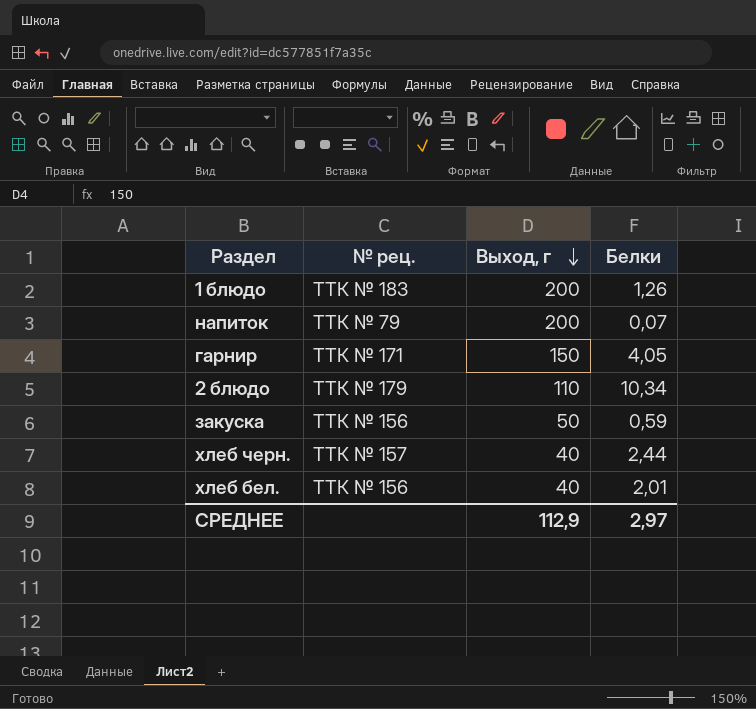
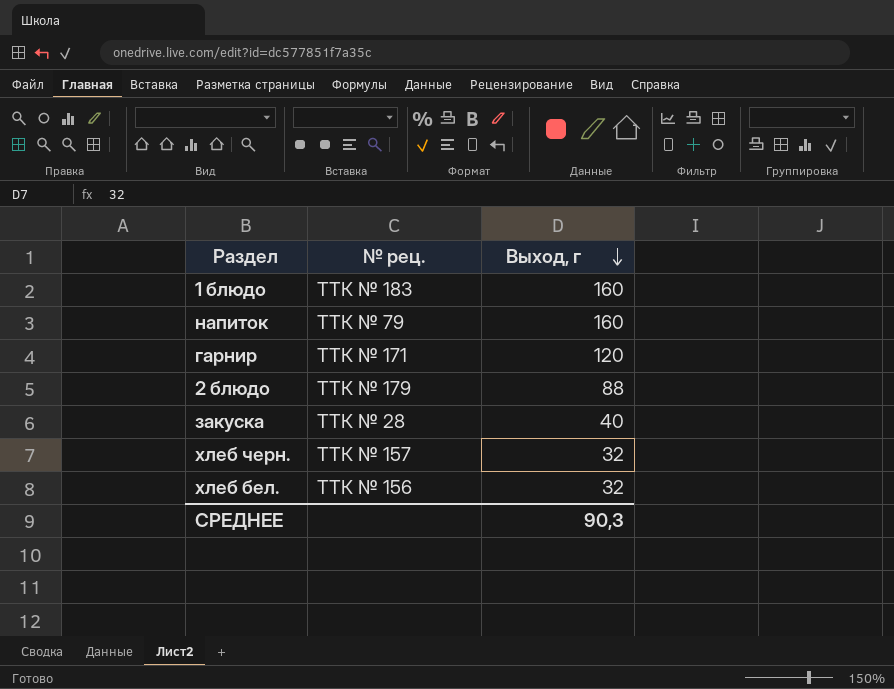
column Белки | position: 4 -> none
1 блюдо | Выход, г: 200 -> 160
напиток | Выход, г: 200 -> 160
гарнир | Выход, г: 150 -> 120
2 блюдо | Выход, г: 110 -> 88
закуска | № рец.: ТТК № 156 -> ТТК № 28
закуска | Выход, г: 50 -> 40
хлеб черн. | Выход, г: 40 -> 32
хлеб бел. | Выход, г: 40 -> 32
СРЕДНЕЕ | Выход, г: 112,9 -> 90,3

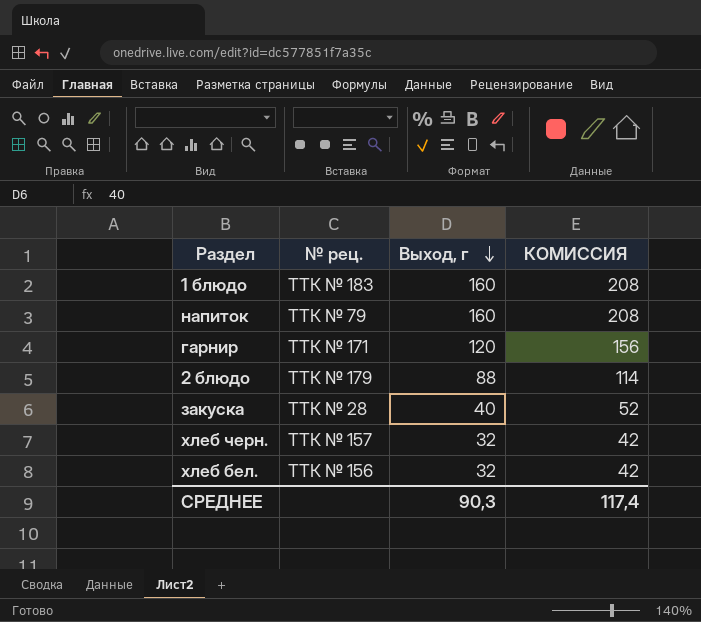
column КОМИССИЯ | formula: none -> [Выход, г] * 1,3

